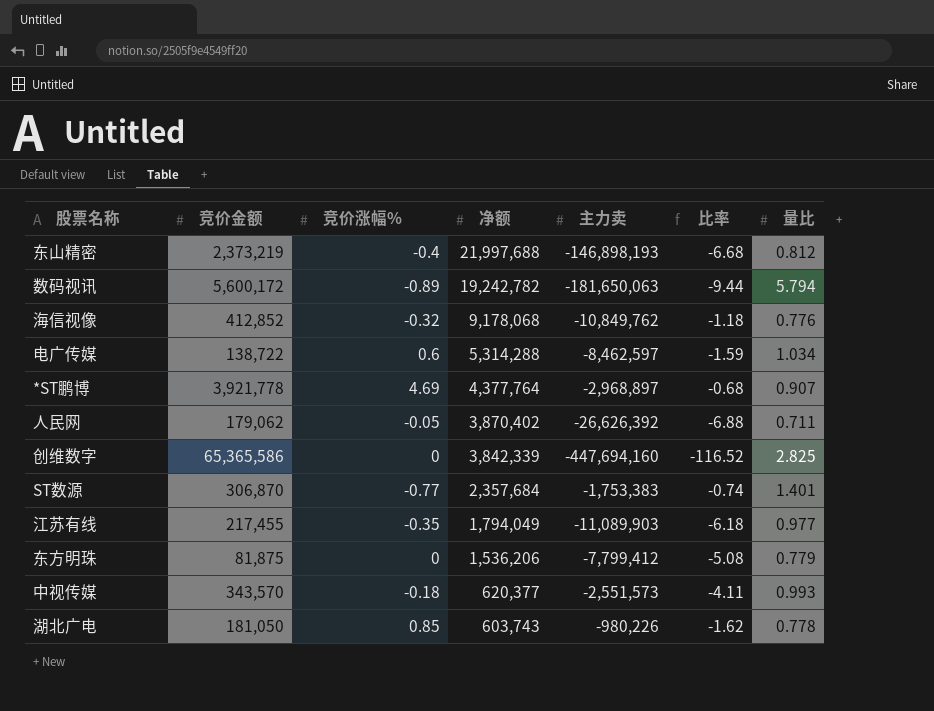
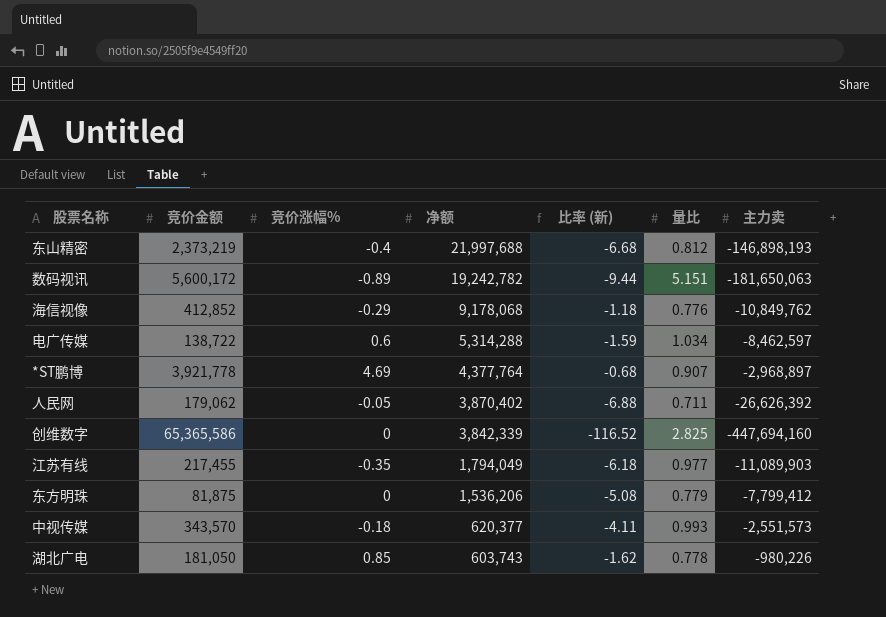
column name: 比率 -> 比率 (新)
column 主力卖 | position: 5 -> 7
row ST数源: 306,870 | -0.77 | 2,357,684 | -1,753,383 | -0.74 | 1.401 -> none
数码视讯 | 量比: 5.794 -> 5.151
海信视像 | 竞价涨幅%: -0.32 -> -0.29

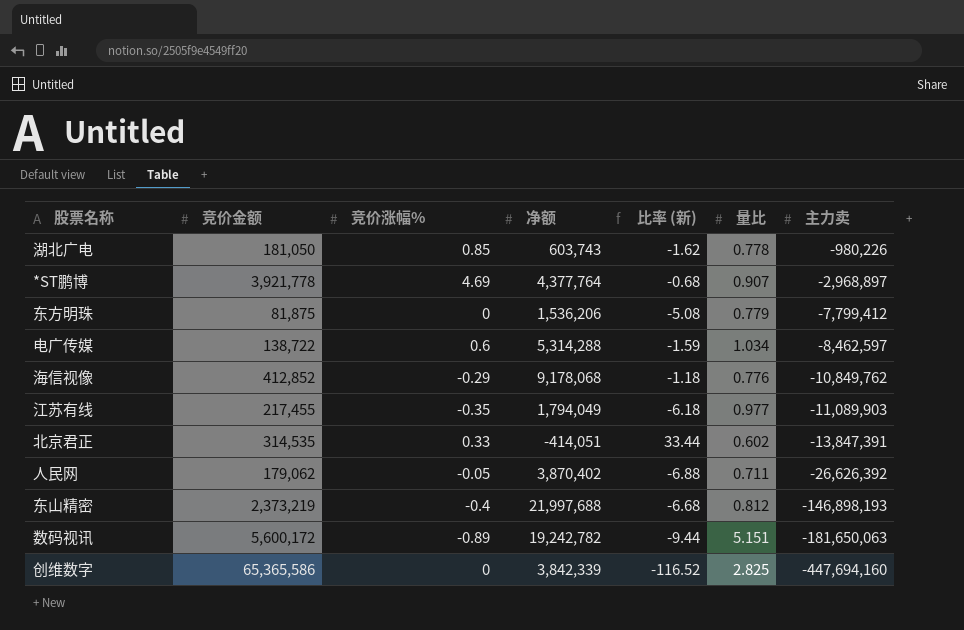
row order: 净额 descending -> 主力卖 descending
row 中视传媒: 343,570 | -0.18 | 620,377 | -4.11 | 0.993 | -2,551,573 -> none
row 北京君正: none -> 314,535 | 0.33 | -414,051 | 33.44 | 0.602 | -13,847,391

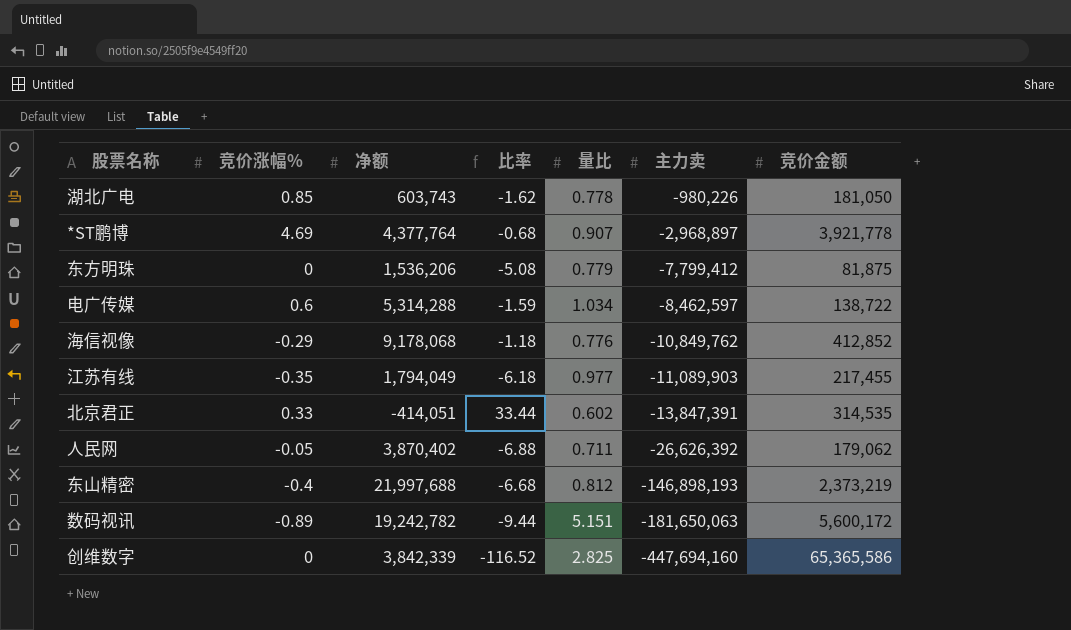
column name: 比率 (新) -> 比率
column 竞价金额 | position: 2 -> 7

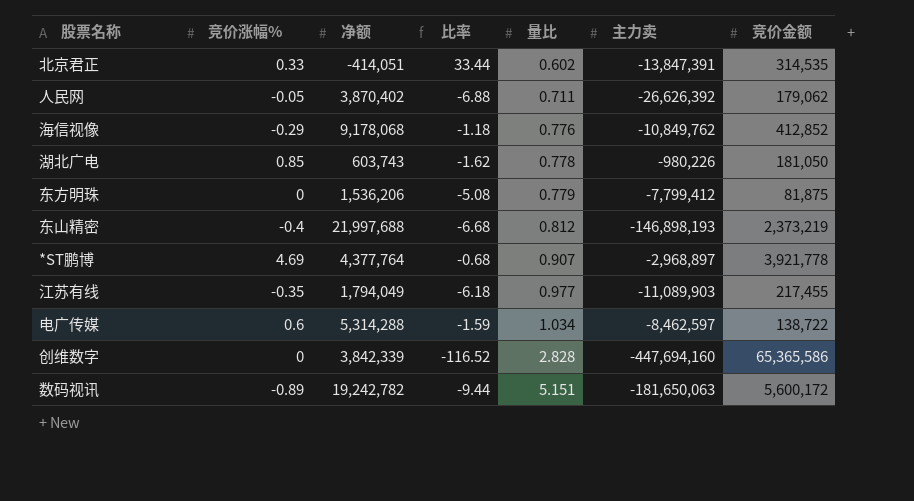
row order: 主力卖 descending -> 量比 ascending
创维数字 | 量比: 2.825 -> 2.828

